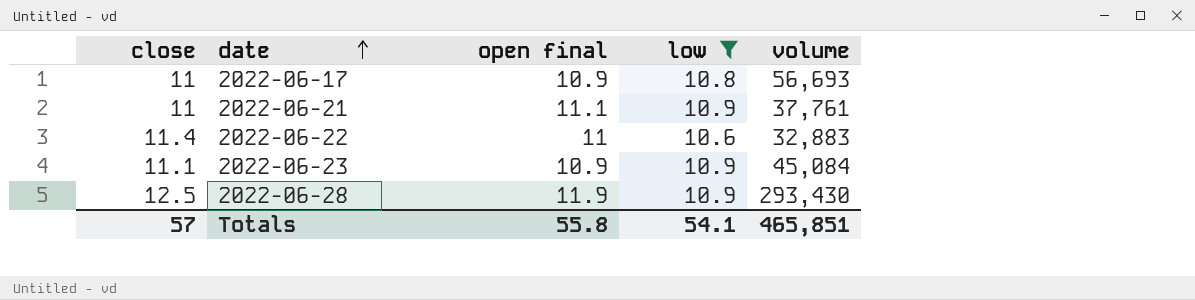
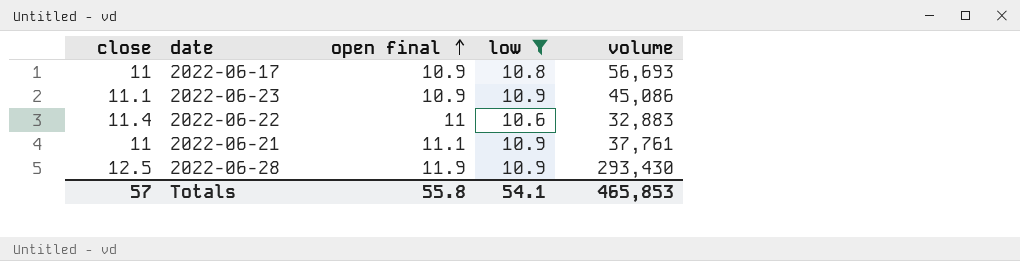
row order: date ascending -> open final ascending
2022-06-23 | volume: 45,084 -> 45,086
Totals | volume: 465,851 -> 465,853

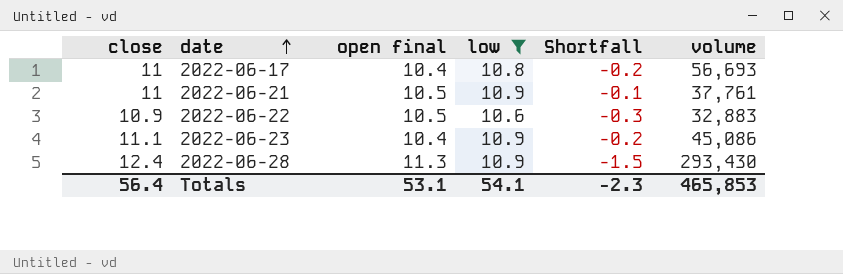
row order: open final ascending -> date ascending
column Shortfall | formula: none -> [low] - [close]
2022-06-17 | open final: 10.9 -> 10.4
2022-06-21 | open final: 11.1 -> 10.5
2022-06-22 | close: 11.4 -> 10.9
2022-06-22 | open final: 11 -> 10.5
2022-06-23 | open final: 10.9 -> 10.4
2022-06-28 | close: 12.5 -> 12.4
2022-06-28 | open final: 11.9 -> 11.3
Totals | close: 57 -> 56.4
Totals | open final: 55.8 -> 53.1

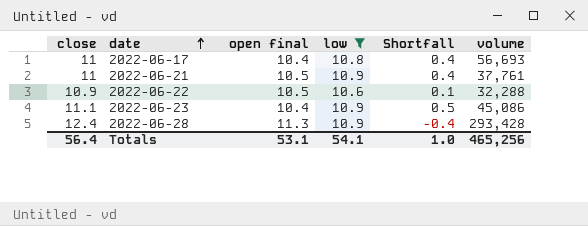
column Shortfall | formula: [low] - [close] -> [low] - [open final]
2022-06-22 | volume: 32,883 -> 32,288
2022-06-28 | volume: 293,430 -> 293,428
Totals | Shortfall: -2.3 -> 1.0
Totals | volume: 465,853 -> 465,256

